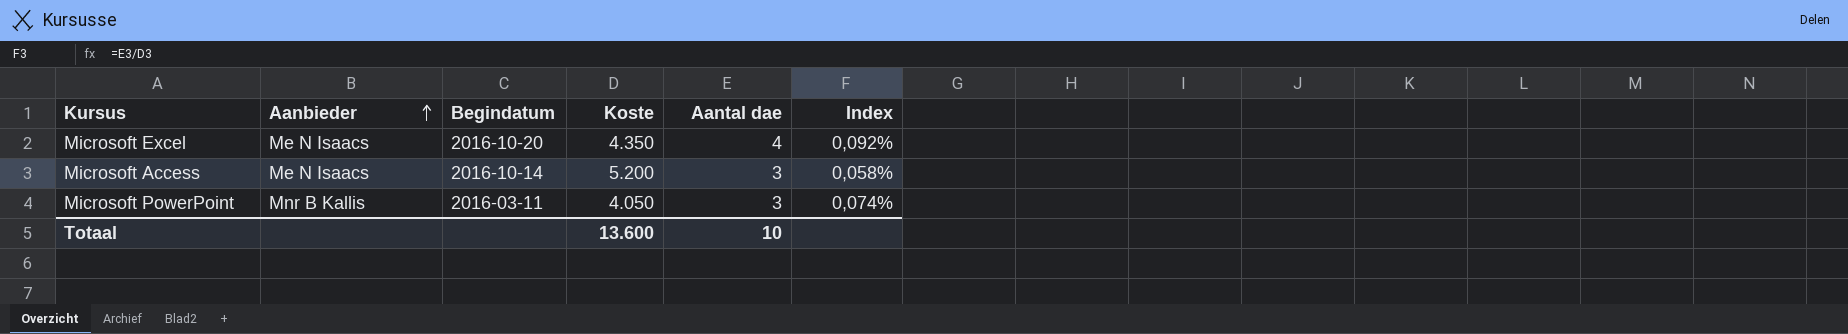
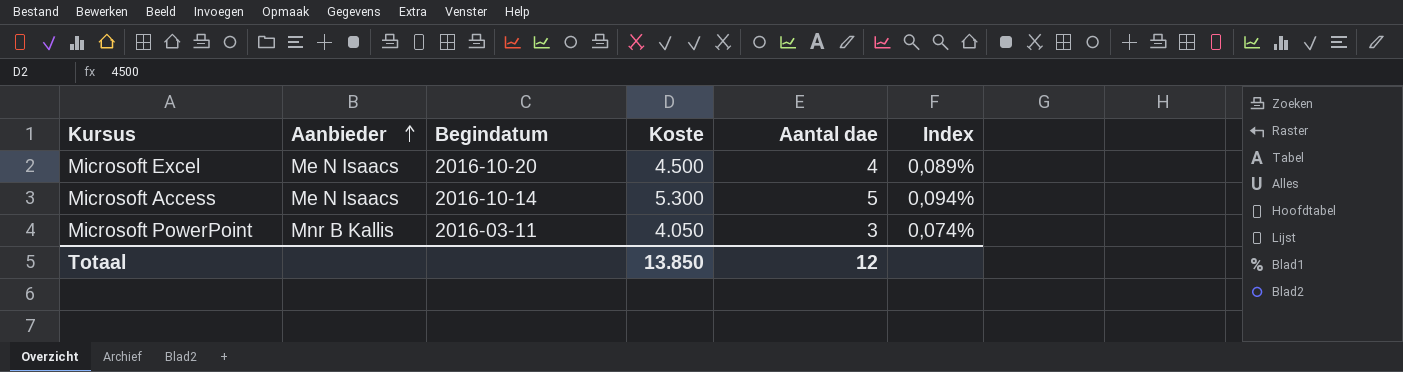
Microsoft Excel | Koste: 4.350 -> 4.500
Microsoft Excel | Index: 0,092% -> 0,089%
Microsoft Access | Koste: 5.200 -> 5.300
Microsoft Access | Aantal dae: 3 -> 5
Microsoft Access | Index: 0,058% -> 0,094%
Totaal | Koste: 13.600 -> 13.850
Totaal | Aantal dae: 10 -> 12

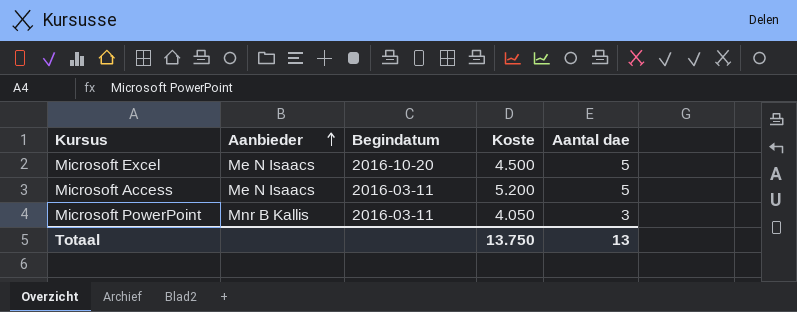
column Index | formula: [Aantal dae] / [Koste] -> none
Microsoft Excel | Aantal dae: 4 -> 5
Microsoft Access | Begindatum: 2016-10-14 -> 2016-03-11
Microsoft Access | Koste: 5.300 -> 5.200
Totaal | Koste: 13.850 -> 13.750
Totaal | Aantal dae: 12 -> 13

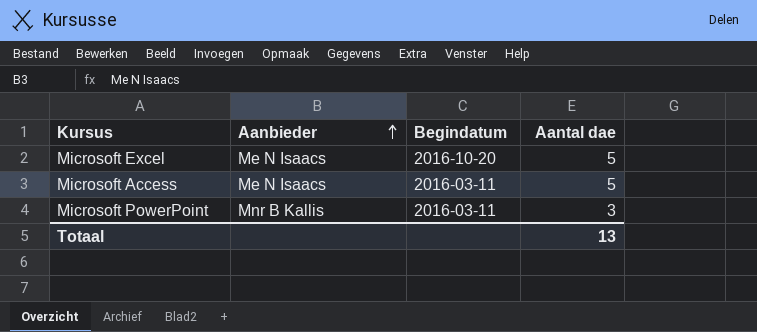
column Koste | position: 4 -> none

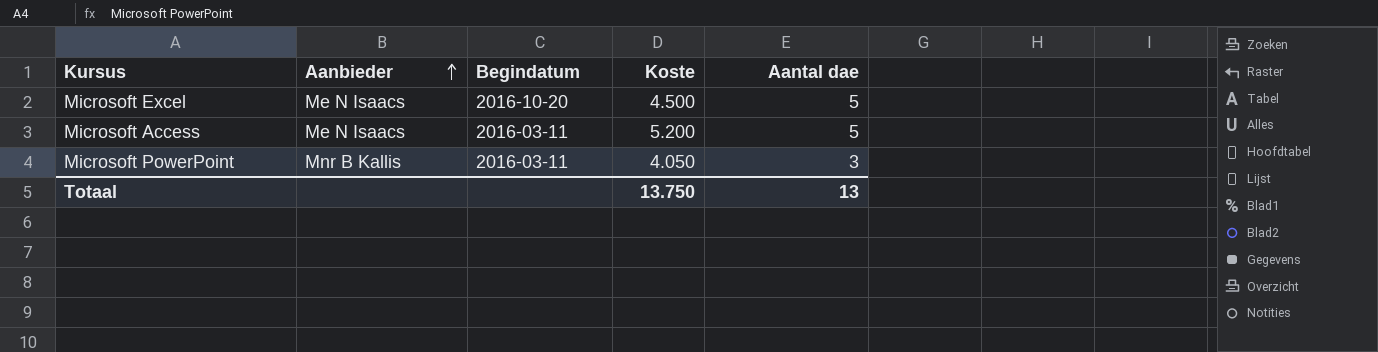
column Koste | position: none -> 4

